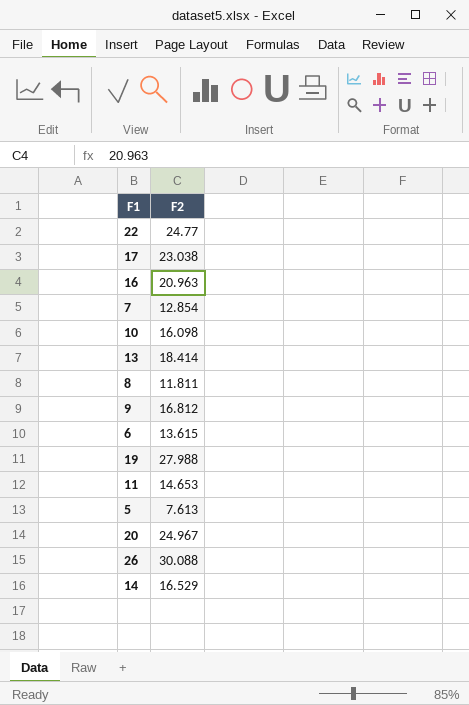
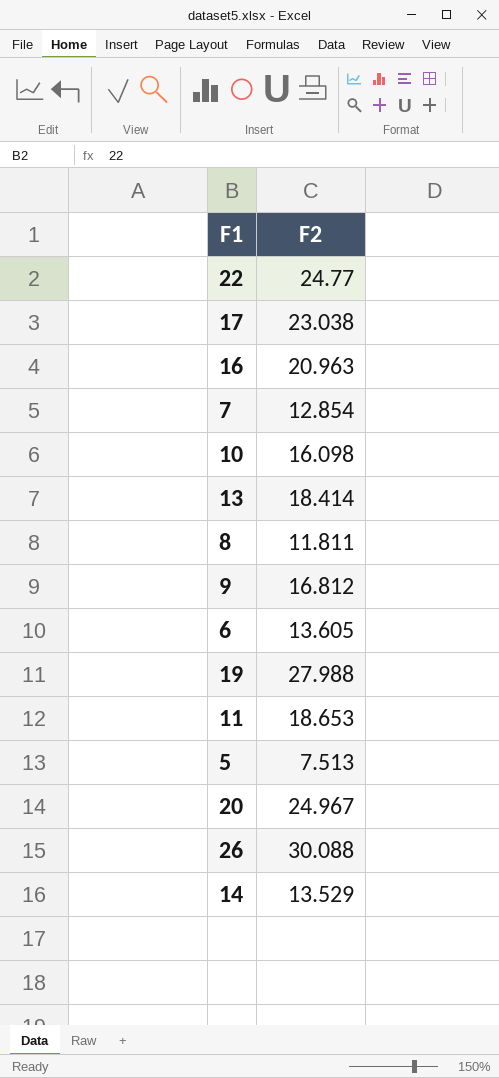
6 | F2: 13.615 -> 13.605
11 | F2: 14.653 -> 18.653
5 | F2: 7.613 -> 7.513
14 | F2: 16.529 -> 13.529

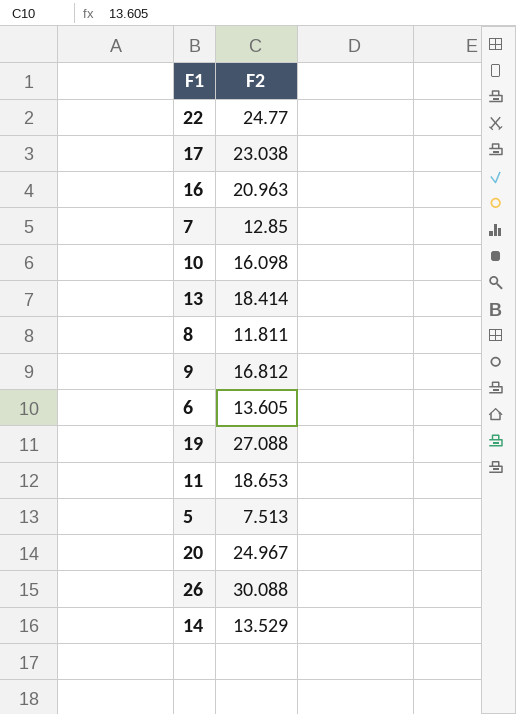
7 | F2: 12.854 -> 12.85
19 | F2: 27.988 -> 27.088

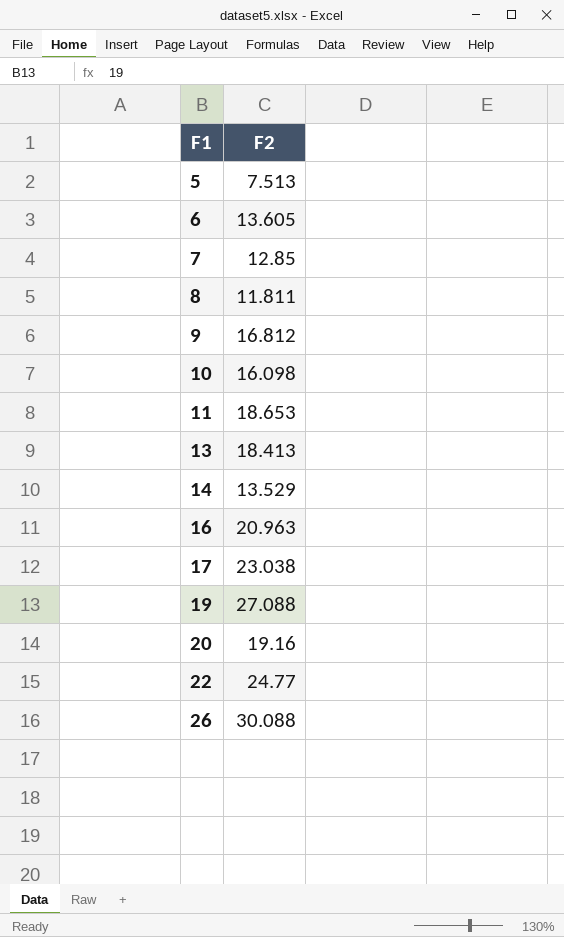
row order: none -> F1 ascending
13 | F2: 18.414 -> 18.413
20 | F2: 24.967 -> 19.16

